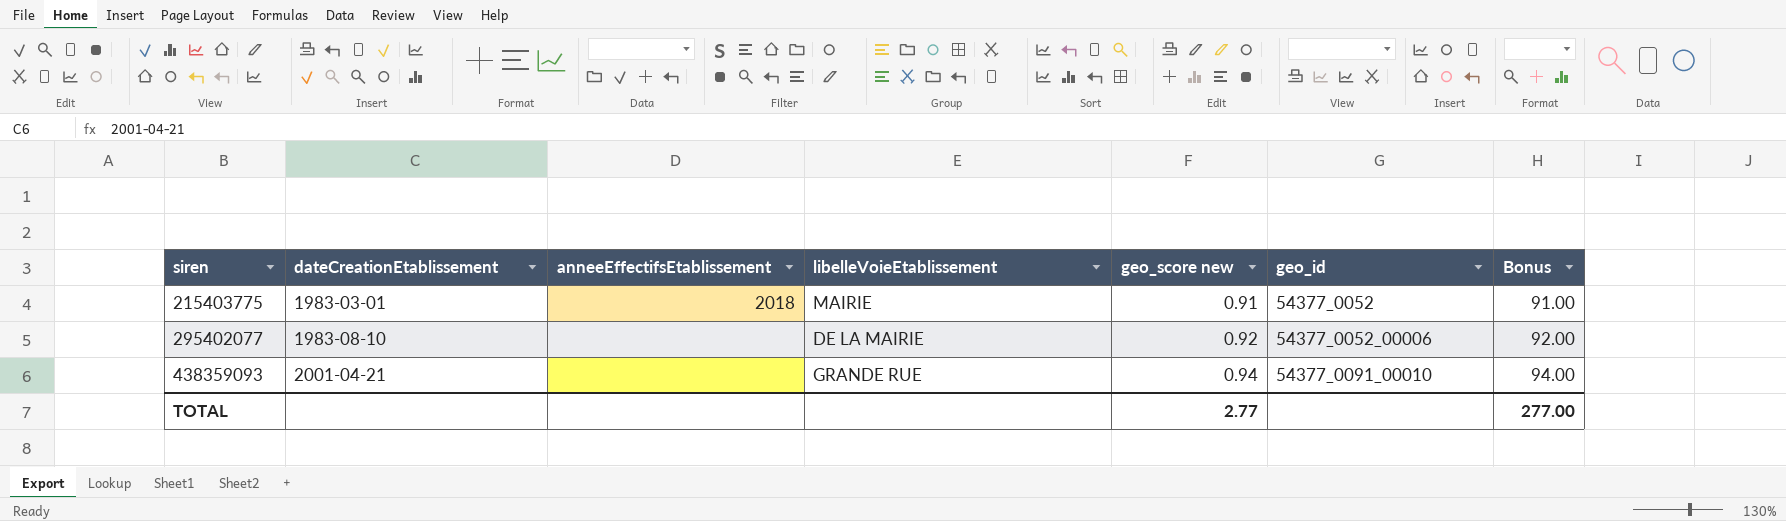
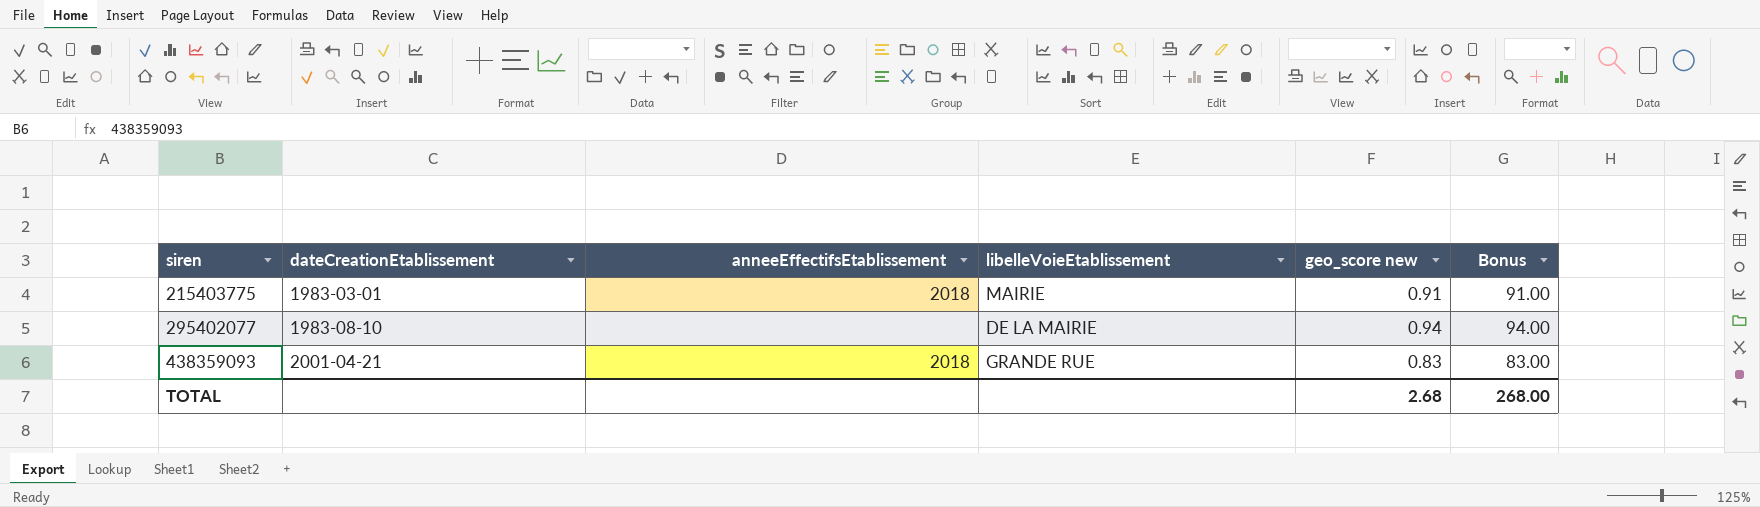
column geo_id | position: 6 -> none
295402077 | geo_score new: 0.92 -> 0.94
295402077 | Bonus: 92.00 -> 94.00
438359093 | anneeEffectifsEtablissement: none -> 2018
438359093 | geo_score new: 0.94 -> 0.83
438359093 | Bonus: 94.00 -> 83.00
TOTAL | geo_score new: 2.77 -> 2.68
TOTAL | Bonus: 277.00 -> 268.00

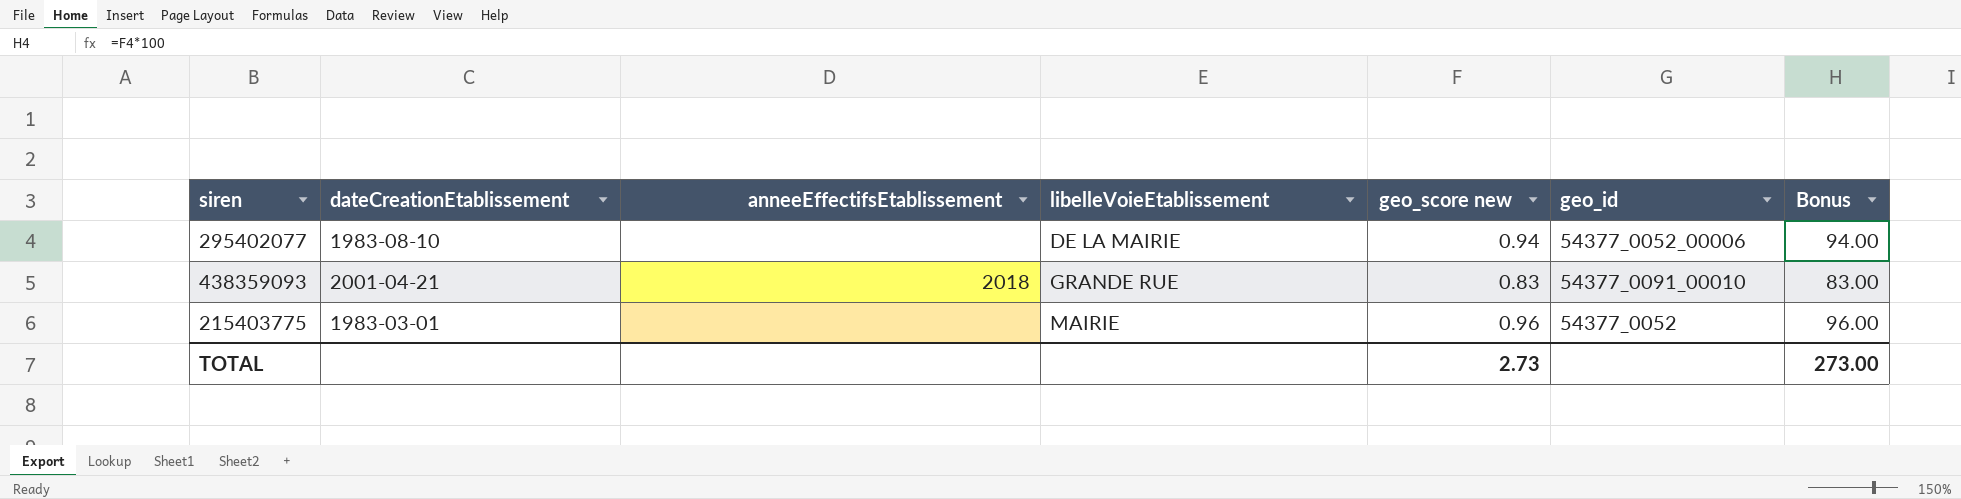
row order: siren ascending -> libelleVoieEtablissement ascending
column geo_id | position: none -> 6
215403775 | anneeEffectifsEtablissement: 2018 -> none
215403775 | geo_score new: 0.91 -> 0.96
215403775 | Bonus: 91.00 -> 96.00
TOTAL | geo_score new: 2.68 -> 2.73
TOTAL | Bonus: 268.00 -> 273.00

